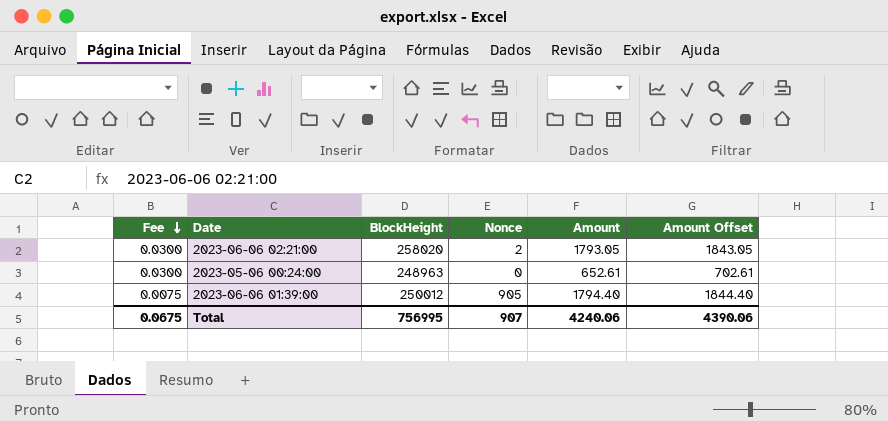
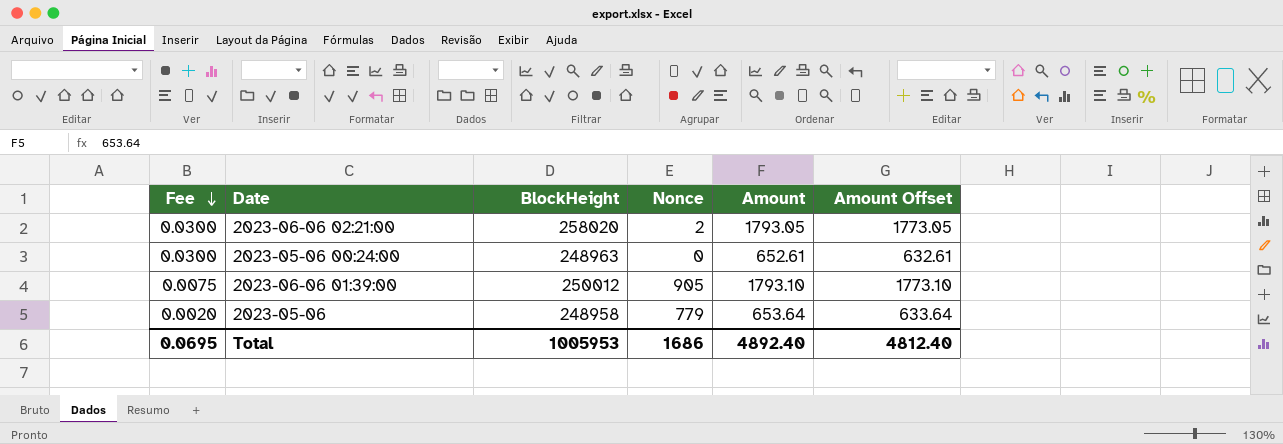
column Amount Offset | formula: [Amount] + 50 -> [Amount] - 20
2023-06-06 01:39:00 | Amount: 1794.40 -> 1793.10
row 2023-05-06: none -> 0.0020 | 248958 | 779 | 653.64 | 633.64
Total | Fee: 0.0675 -> 0.0695
Total | BlockHeight: 756995 -> 1005953
Total | Nonce: 907 -> 1686
Total | Amount: 4240.06 -> 4892.40
Total | Amount Offset: 4390.06 -> 4812.40

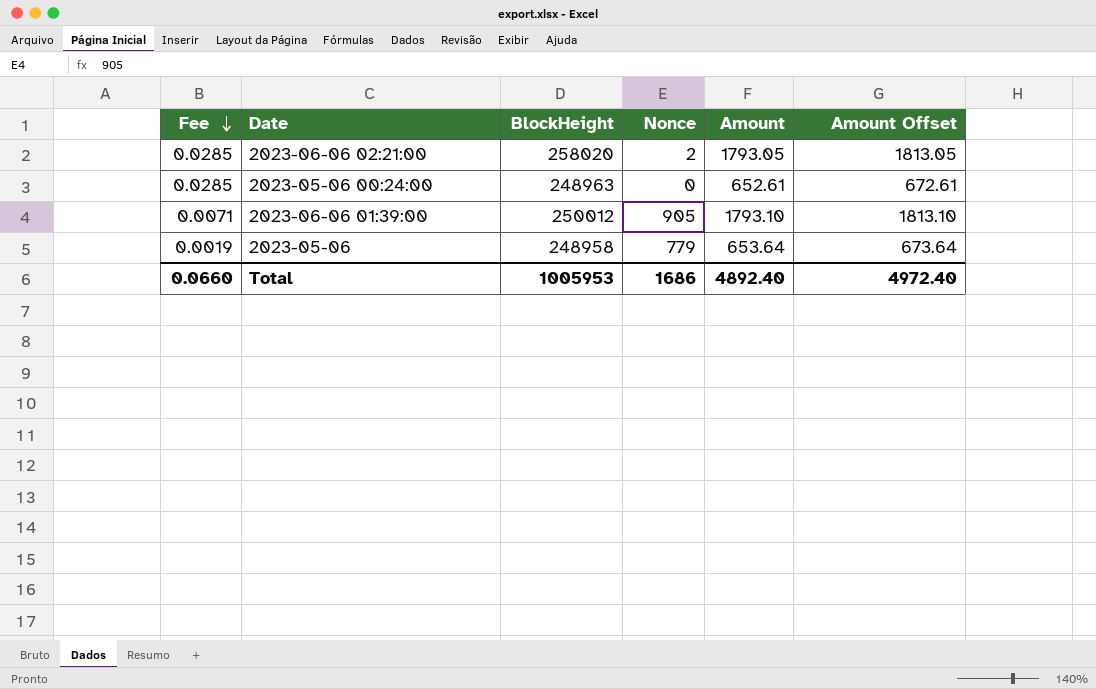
column Amount Offset | formula: [Amount] - 20 -> [Amount] + 20
2023-06-06 02:21:00 | Fee: 0.0300 -> 0.0285
2023-05-06 00:24:00 | Fee: 0.0300 -> 0.0285
2023-06-06 01:39:00 | Fee: 0.0075 -> 0.0071
2023-05-06 | Fee: 0.0020 -> 0.0019
Total | Fee: 0.0695 -> 0.0660
Total | Amount Offset: 4812.40 -> 4972.40

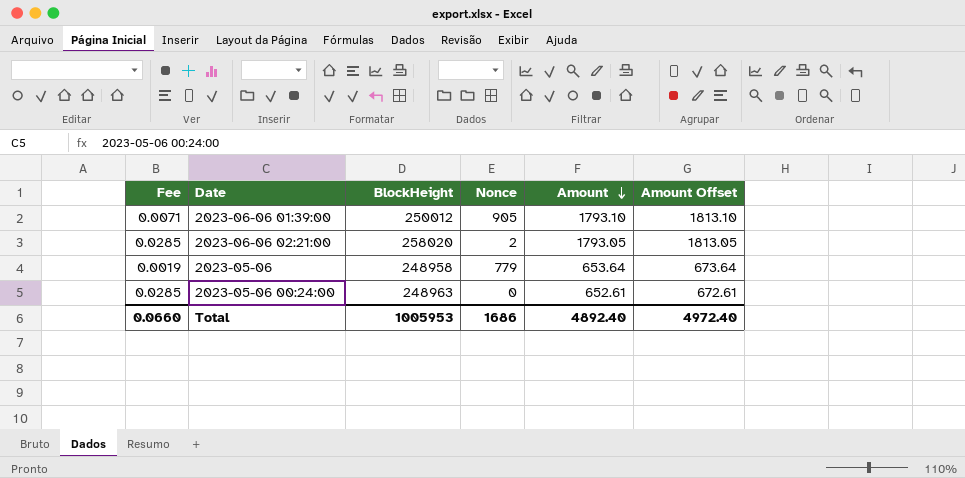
row order: Fee descending -> Amount descending

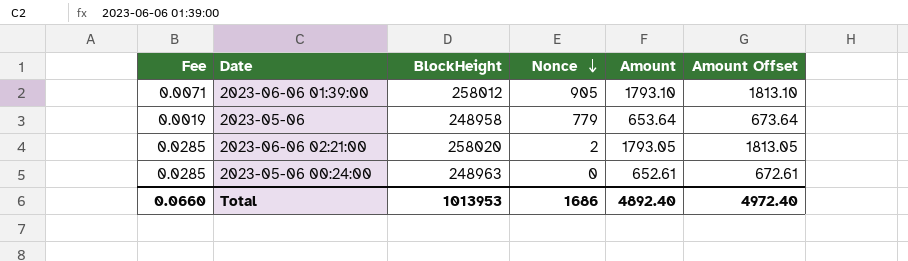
row order: Amount descending -> Nonce descending
2023-06-06 01:39:00 | BlockHeight: 250012 -> 258012
Total | BlockHeight: 1005953 -> 1013953

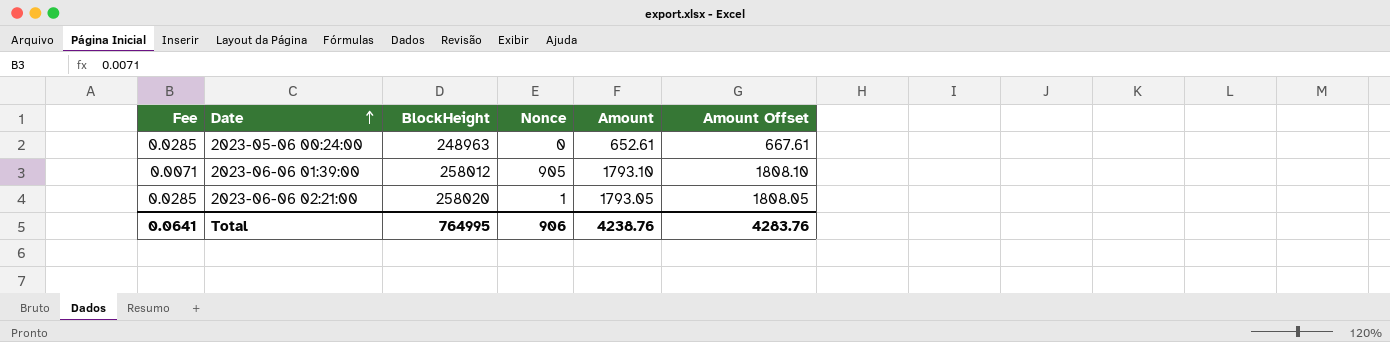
row order: Nonce descending -> Date ascending
column Amount Offset | formula: [Amount] + 20 -> [Amount] + 15
row 2023-05-06: 0.0019 | 248958 | 779 | 653.64 | 673.64 -> none
2023-06-06 02:21:00 | Nonce: 2 -> 1
Total | Fee: 0.0660 -> 0.0641
Total | BlockHeight: 1013953 -> 764995
Total | Nonce: 1686 -> 906
Total | Amount: 4892.40 -> 4238.76
Total | Amount Offset: 4972.40 -> 4283.76

